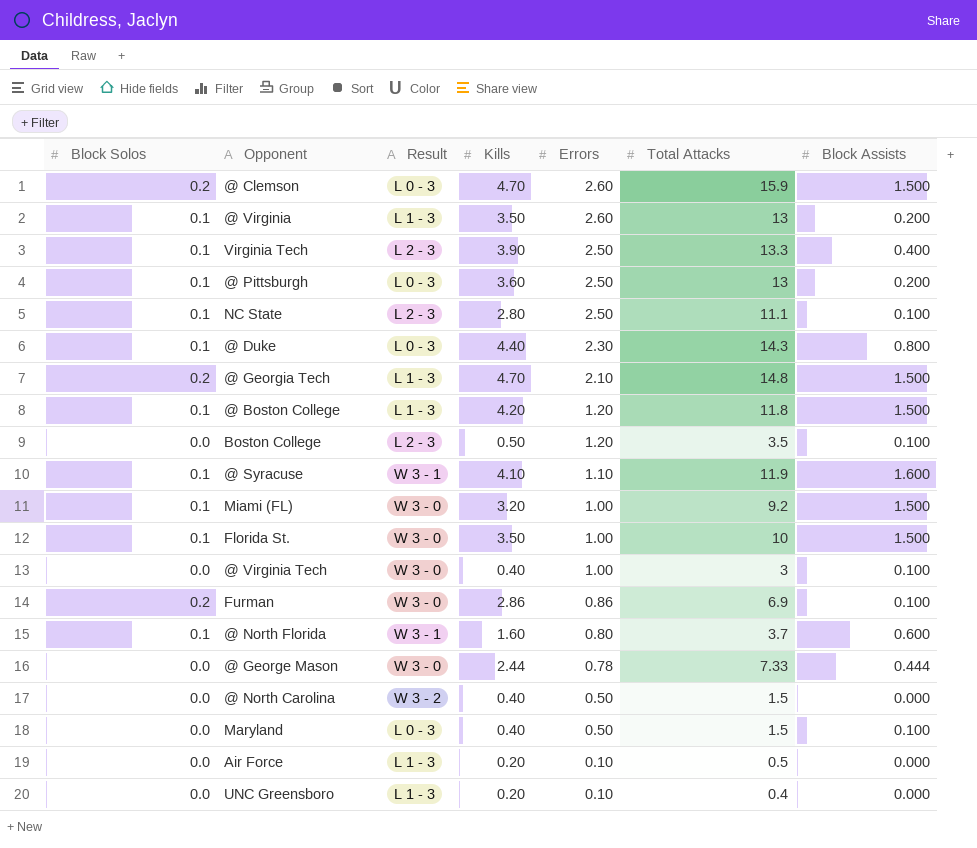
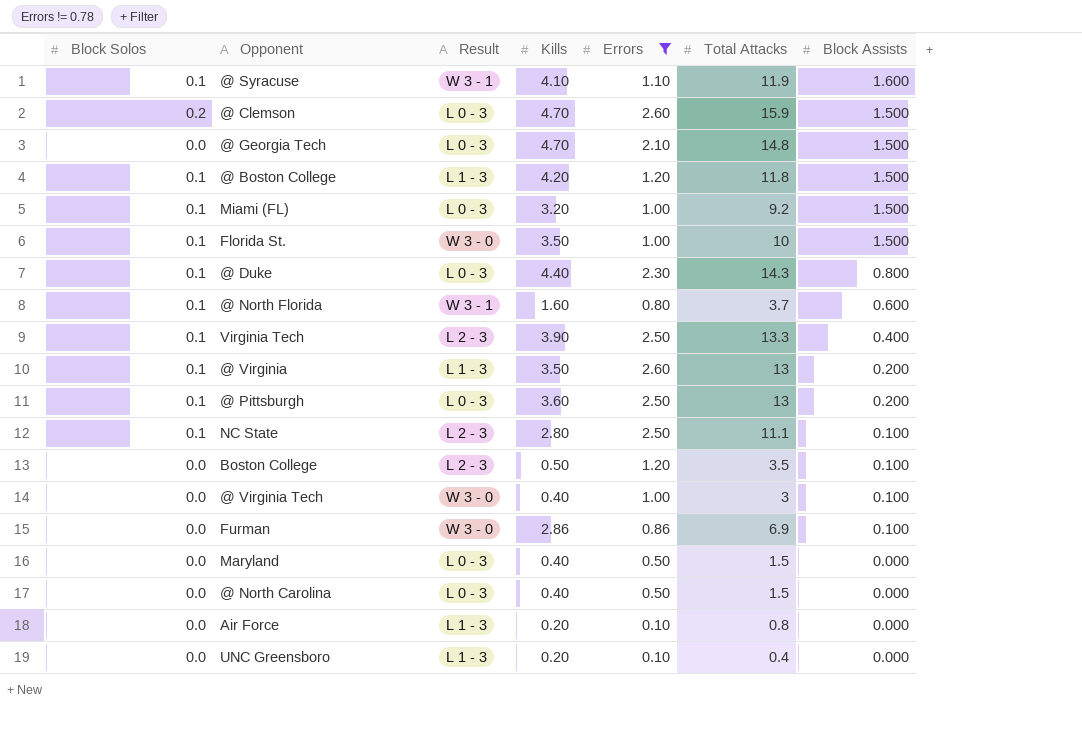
filter: none -> Errors != 0.78
row order: Errors descending -> Block Assists descending
@ Georgia Tech | Block Solos: 0.2 -> 0.0
@ Georgia Tech | Result: L 1 - 3 -> L 0 - 3
Miami (FL) | Result: W 3 - 0 -> L 0 - 3
Furman | Block Solos: 0.2 -> 0.0
Maryland | Block Assists: 0.100 -> 0.000
@ North Carolina | Result: W 3 - 2 -> L 0 - 3
Air Force | Total Attacks: 0.5 -> 0.8

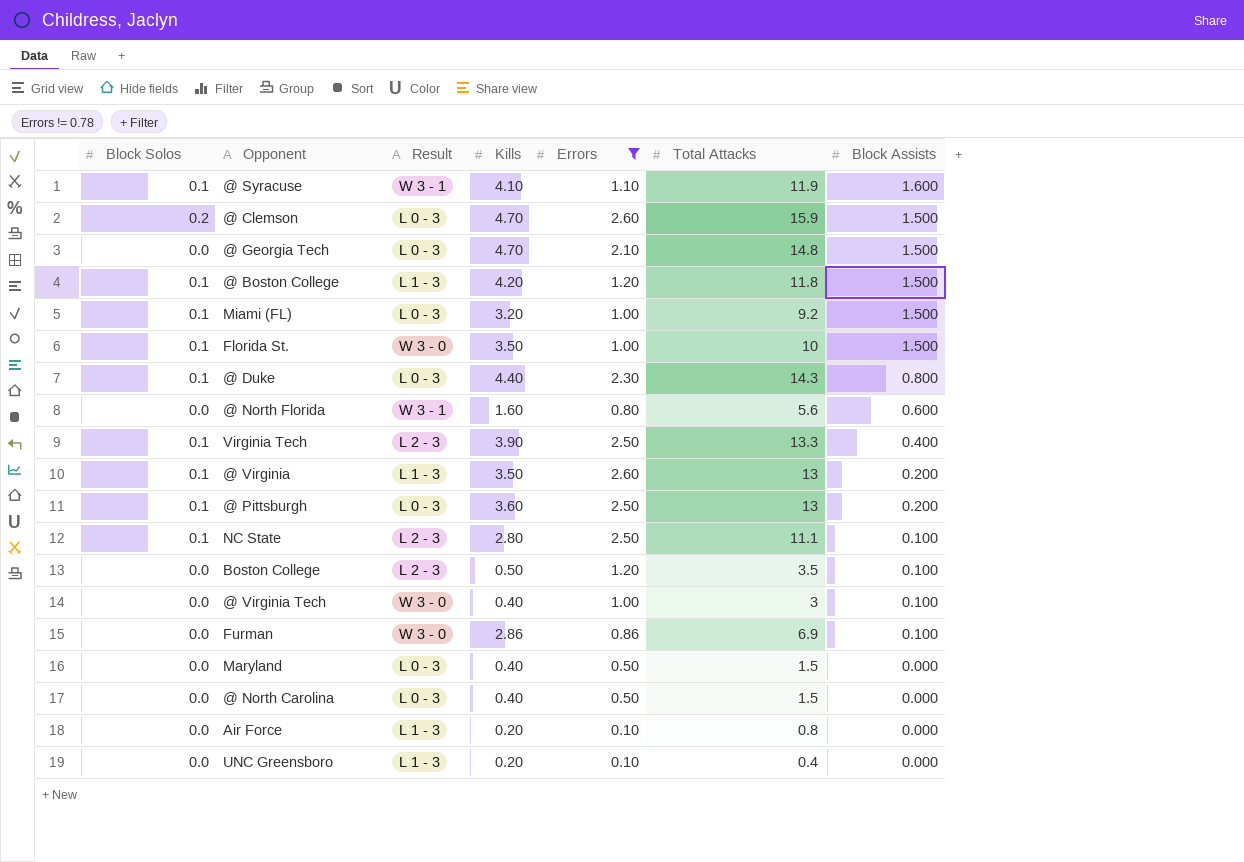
@ North Florida | Block Solos: 0.1 -> 0.0
@ North Florida | Total Attacks: 3.7 -> 5.6

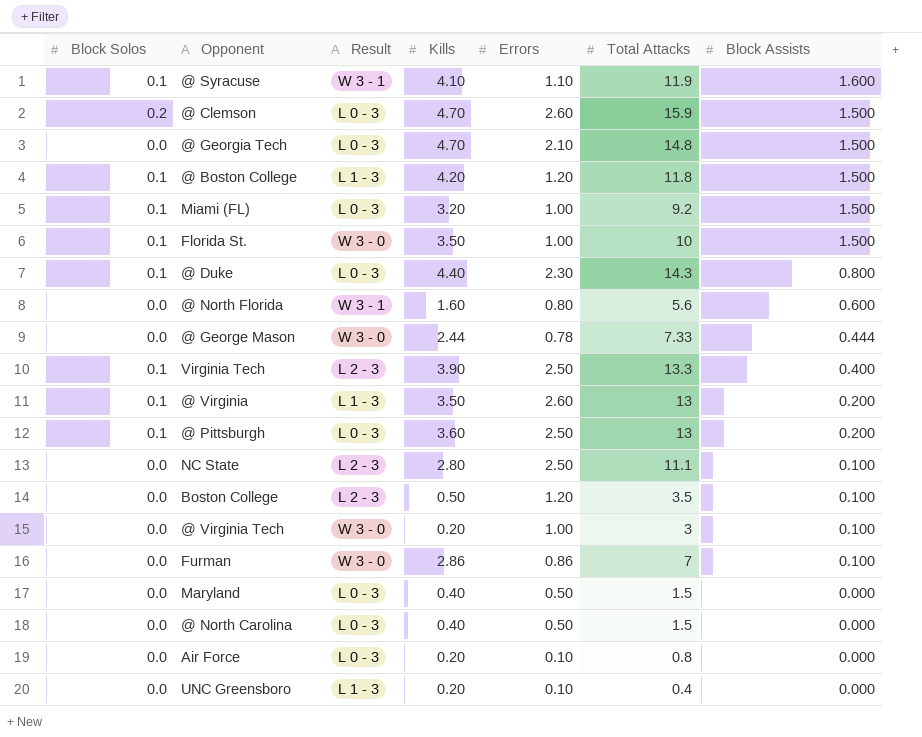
filter: Errors != 0.78 -> none
NC State | Block Solos: 0.1 -> 0.0
@ Virginia Tech | Kills: 0.40 -> 0.20
Furman | Total Attacks: 6.9 -> 7
Air Force | Result: L 1 - 3 -> L 0 - 3

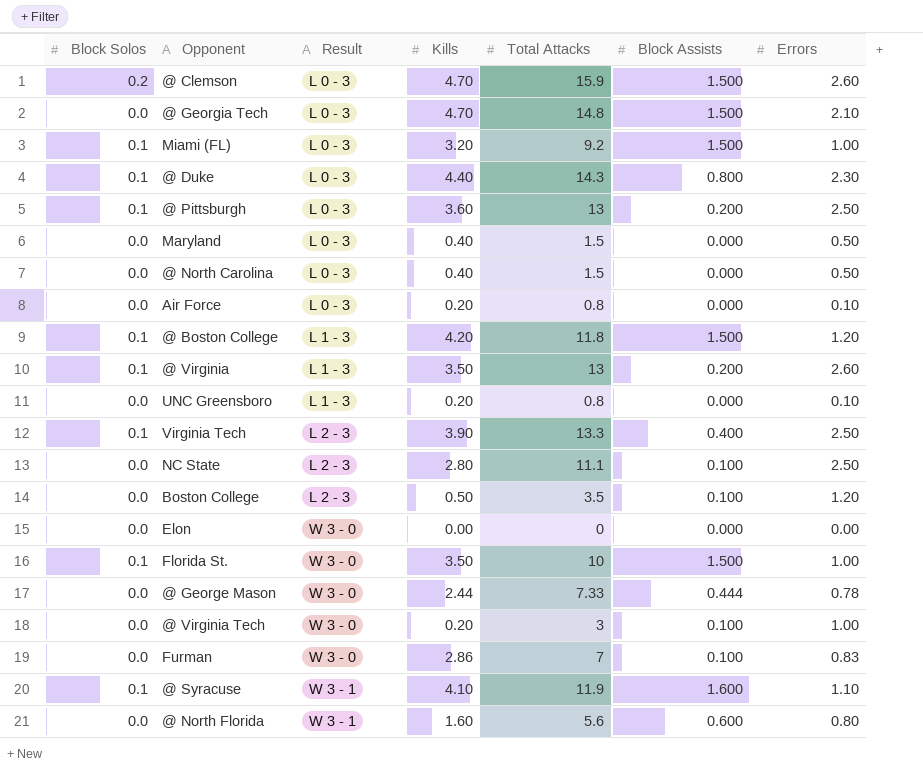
row order: Block Assists descending -> Result ascending
column Errors | position: 5 -> 7
UNC Greensboro | Total Attacks: 0.4 -> 0.8
row Elon: none -> 0.0 | W 3 - 0 | 0.00 | 0 | 0.000 | 0.00
Furman | Errors: 0.86 -> 0.83

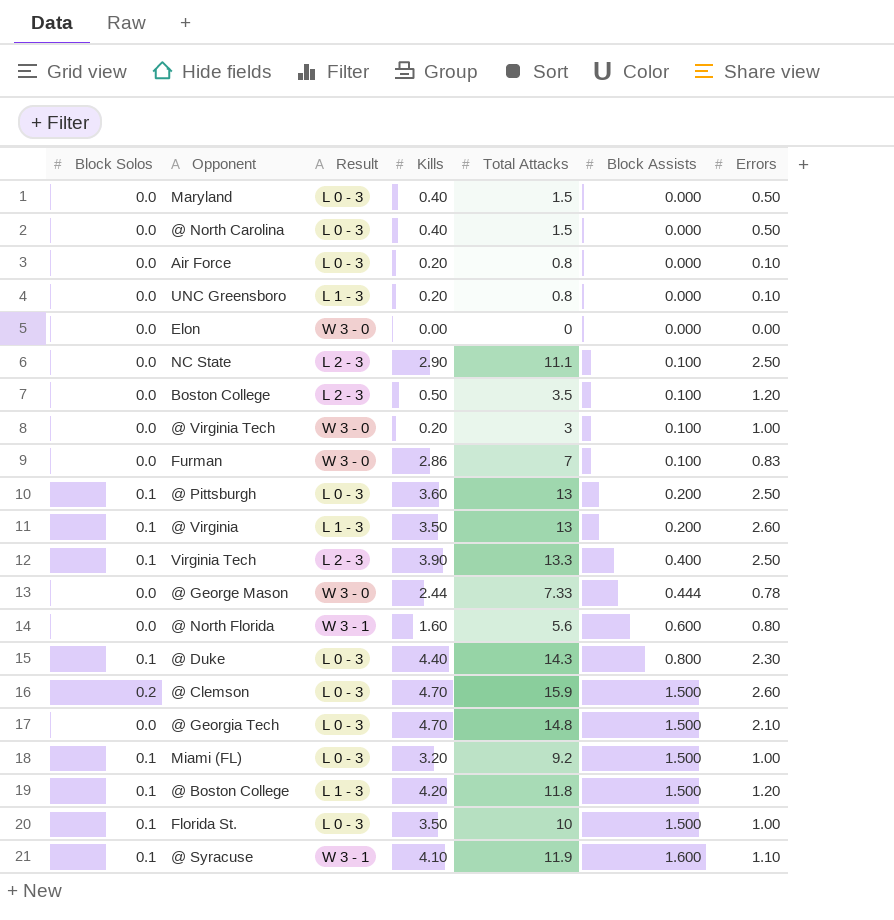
row order: Result ascending -> Block Assists ascending
NC State | Kills: 2.80 -> 2.90
Florida St. | Result: W 3 - 0 -> L 0 - 3

